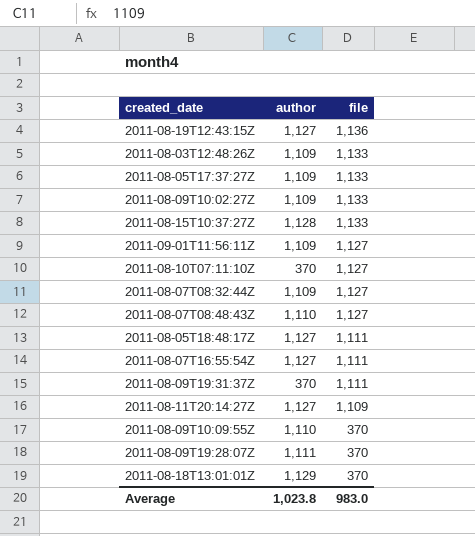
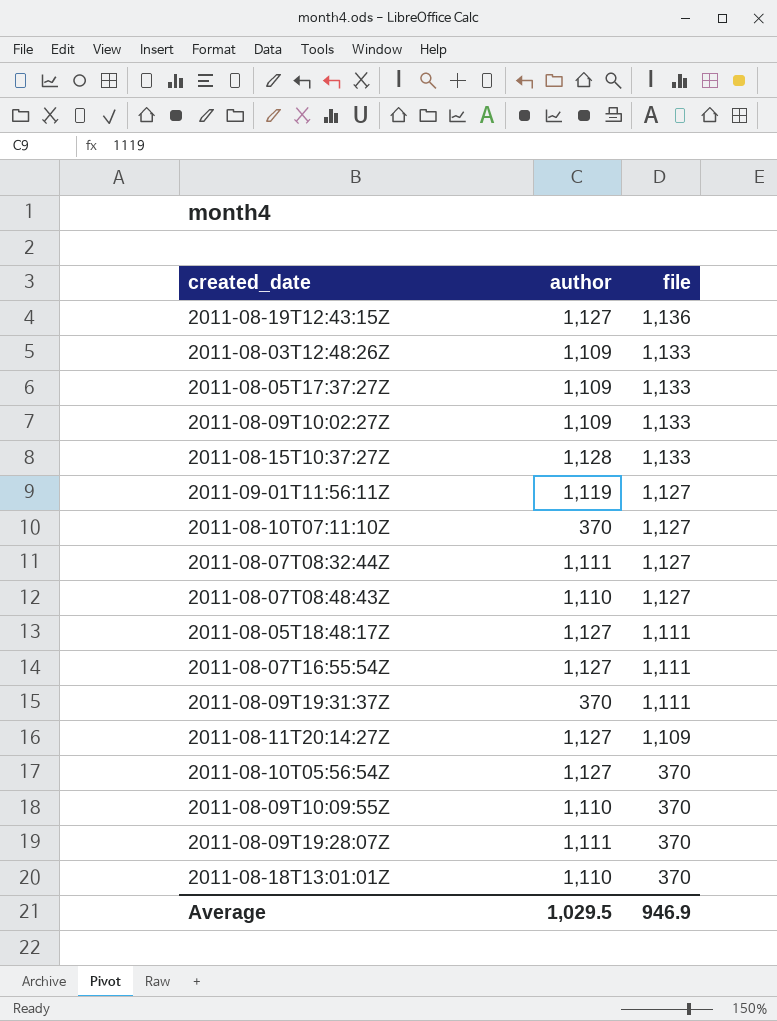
2011-09-01T11:56:11Z | author: 1,109 -> 1,119
2011-08-07T08:32:44Z | author: 1,109 -> 1,111
row 2011-08-10T05:56:54Z: none -> 1,127 | 370
2011-08-18T13:01:01Z | author: 1,129 -> 1,110
Average | author: 1,023.8 -> 1,029.5
Average | file: 983.0 -> 946.9

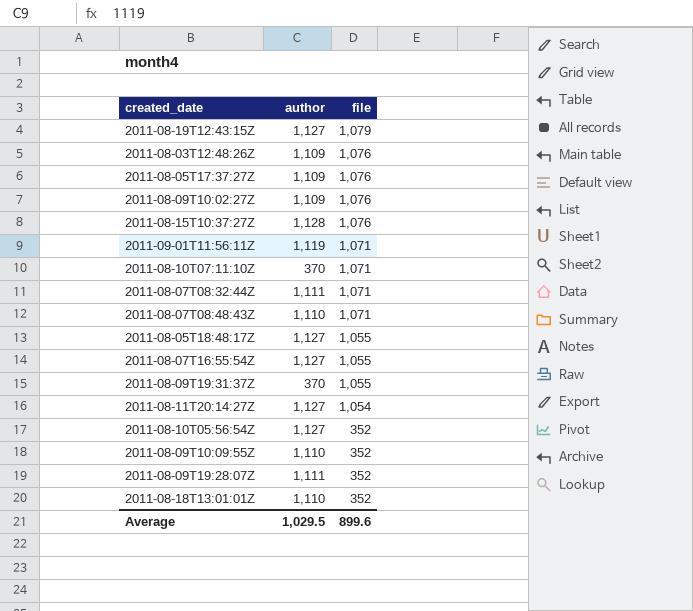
2011-08-19T12:43:15Z | file: 1,136 -> 1,079
2011-08-03T12:48:26Z | file: 1,133 -> 1,076
2011-08-05T17:37:27Z | file: 1,133 -> 1,076
2011-08-09T10:02:27Z | file: 1,133 -> 1,076
2011-08-15T10:37:27Z | file: 1,133 -> 1,076
2011-09-01T11:56:11Z | file: 1,127 -> 1,071
2011-08-10T07:11:10Z | file: 1,127 -> 1,071
2011-08-07T08:32:44Z | file: 1,127 -> 1,071
2011-08-07T08:48:43Z | file: 1,127 -> 1,071
2011-08-05T18:48:17Z | file: 1,111 -> 1,055
2011-08-07T16:55:54Z | file: 1,111 -> 1,055
2011-08-09T19:31:37Z | file: 1,111 -> 1,055
2011-08-11T20:14:27Z | file: 1,109 -> 1,054
2011-08-10T05:56:54Z | file: 370 -> 352
2011-08-09T10:09:55Z | file: 370 -> 352
2011-08-09T19:28:07Z | file: 370 -> 352
2011-08-18T13:01:01Z | file: 370 -> 352
Average | file: 946.9 -> 899.6

